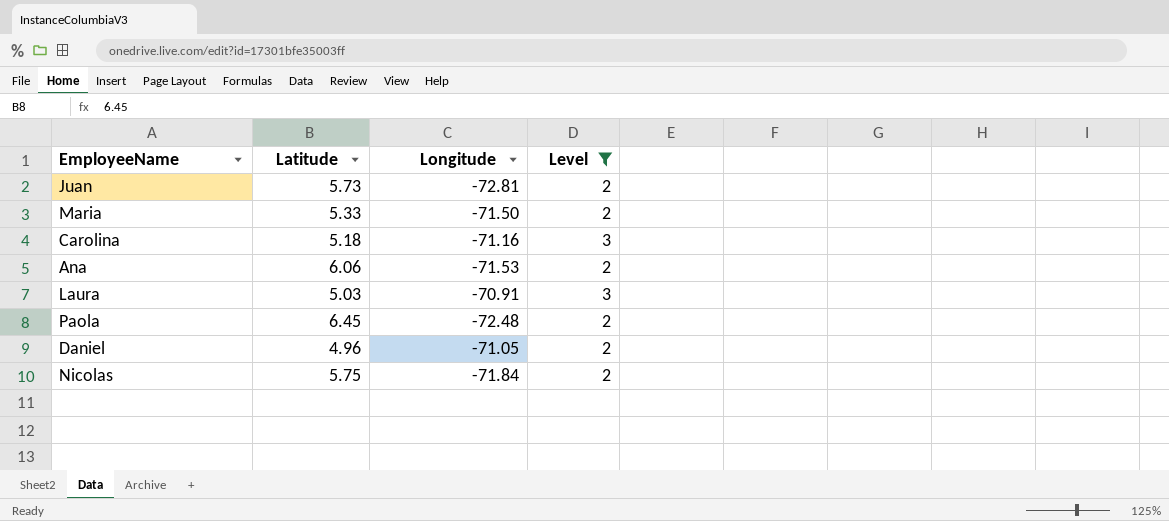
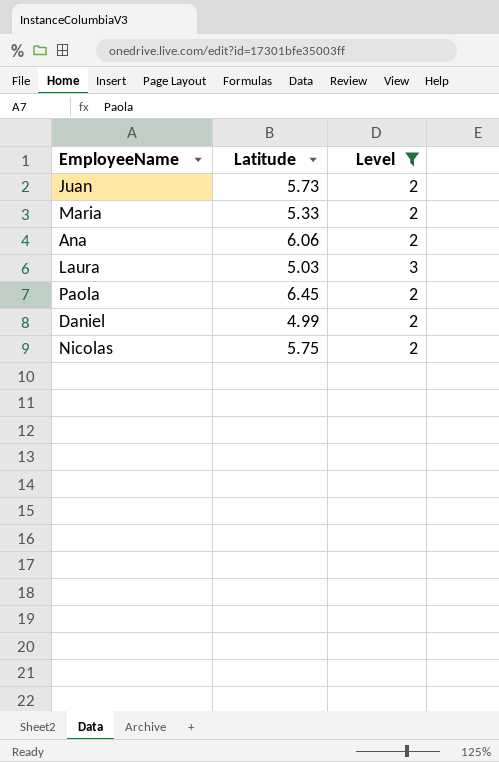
column Longitude | position: 3 -> none
row Carolina: 5.18 | -71.16 | 3 -> none
Daniel | Latitude: 4.96 -> 4.99

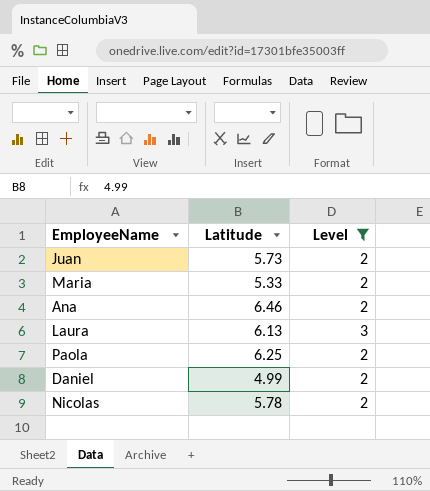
Ana | Latitude: 6.06 -> 6.46
Laura | Latitude: 5.03 -> 6.13
Paola | Latitude: 6.45 -> 6.25
Nicolas | Latitude: 5.75 -> 5.78

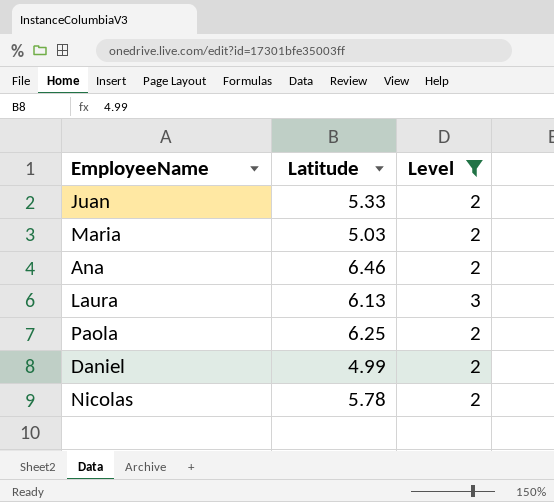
Juan | Latitude: 5.73 -> 5.33
Maria | Latitude: 5.33 -> 5.03

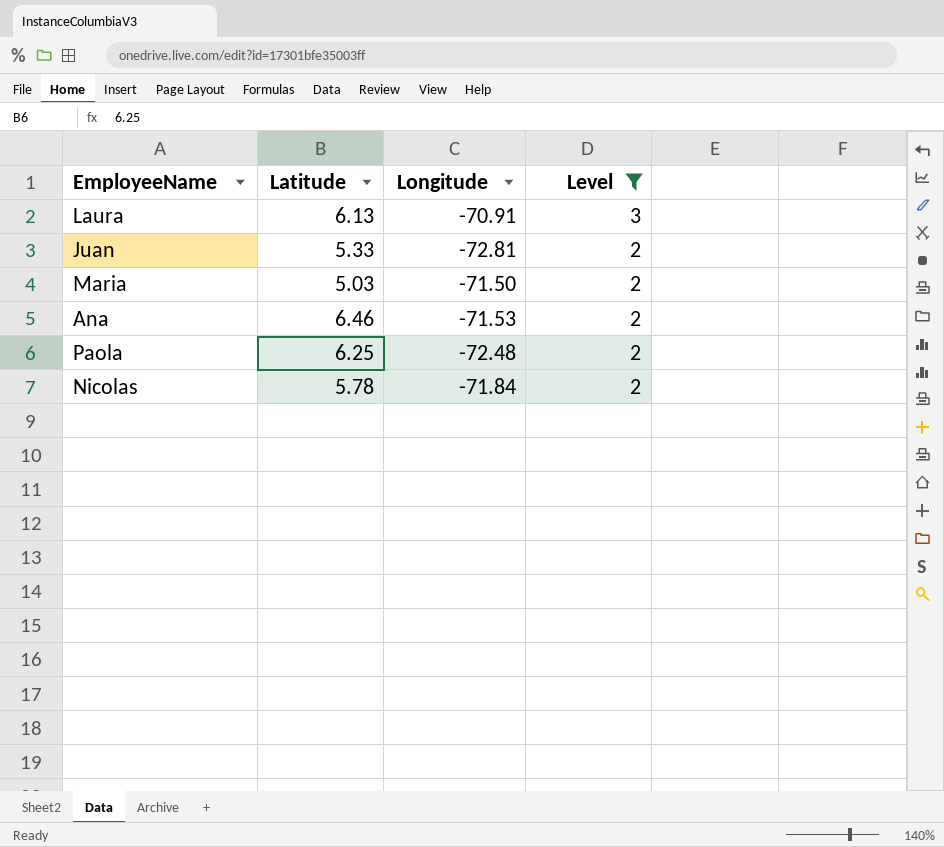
row order: none -> Level descending
column Longitude | position: none -> 3
row Daniel: 4.99 | 2 -> none

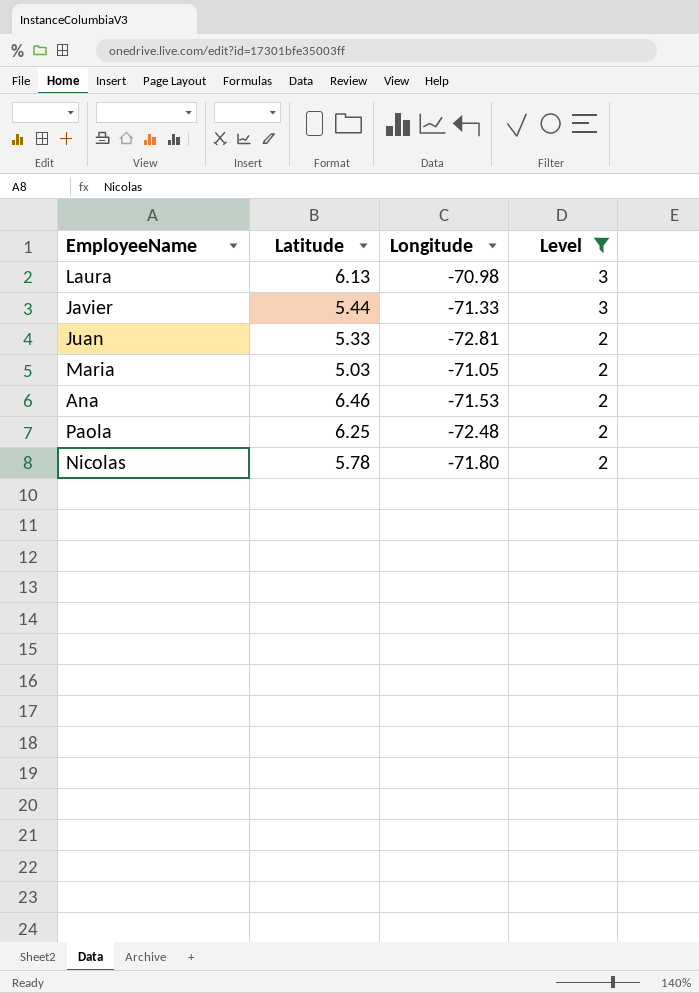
Laura | Longitude: -70.91 -> -70.98
row Javier: none -> 5.44 | -71.33 | 3
Maria | Longitude: -71.50 -> -71.05
Nicolas | Longitude: -71.84 -> -71.80

